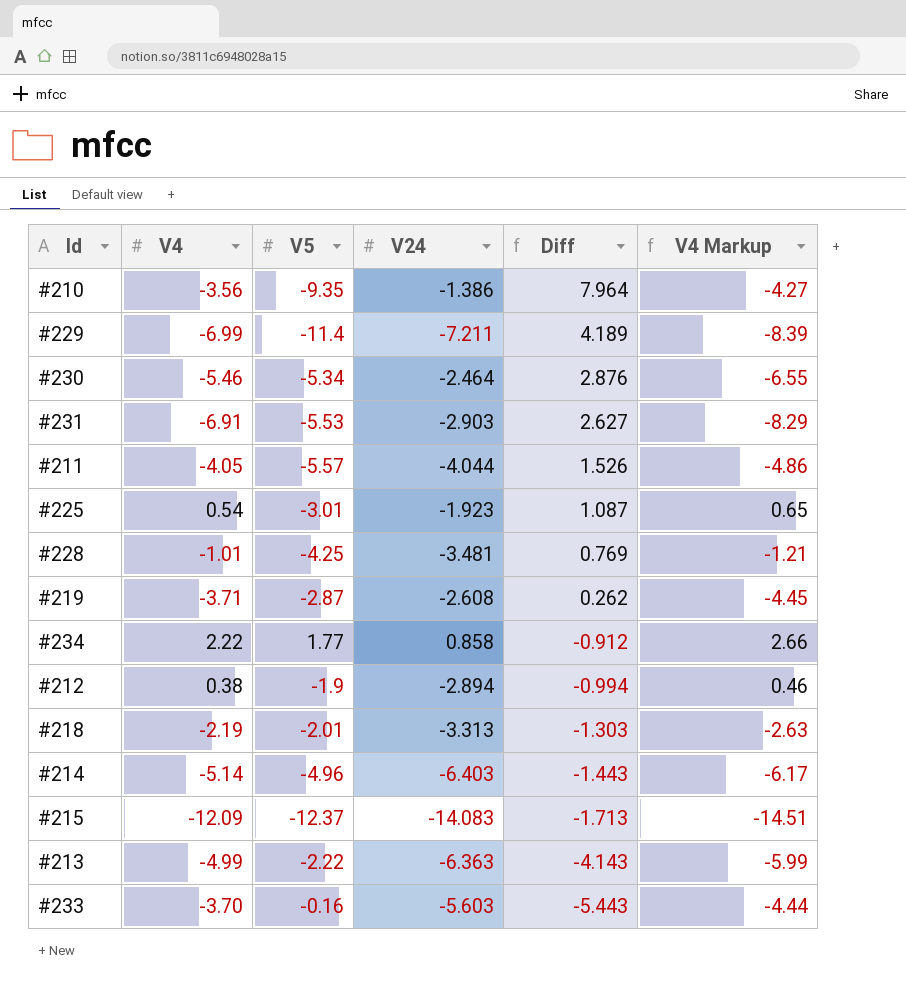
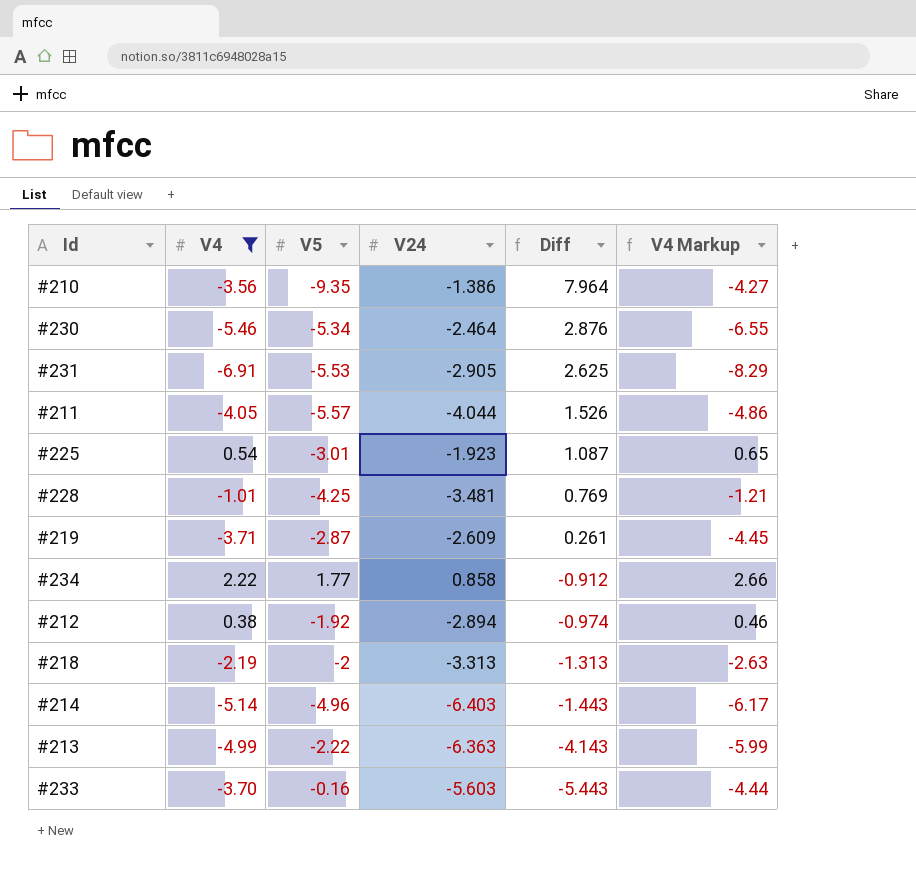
filter: none -> V4 >= -6.91
#231 | V24: -2.903 -> -2.905
#231 | Diff: 2.627 -> 2.625
#219 | V24: -2.608 -> -2.609
#219 | Diff: 0.262 -> 0.261
#212 | V5: -1.9 -> -1.92
#212 | Diff: -0.994 -> -0.974
#218 | V5: -2.01 -> -2
#218 | Diff: -1.303 -> -1.313

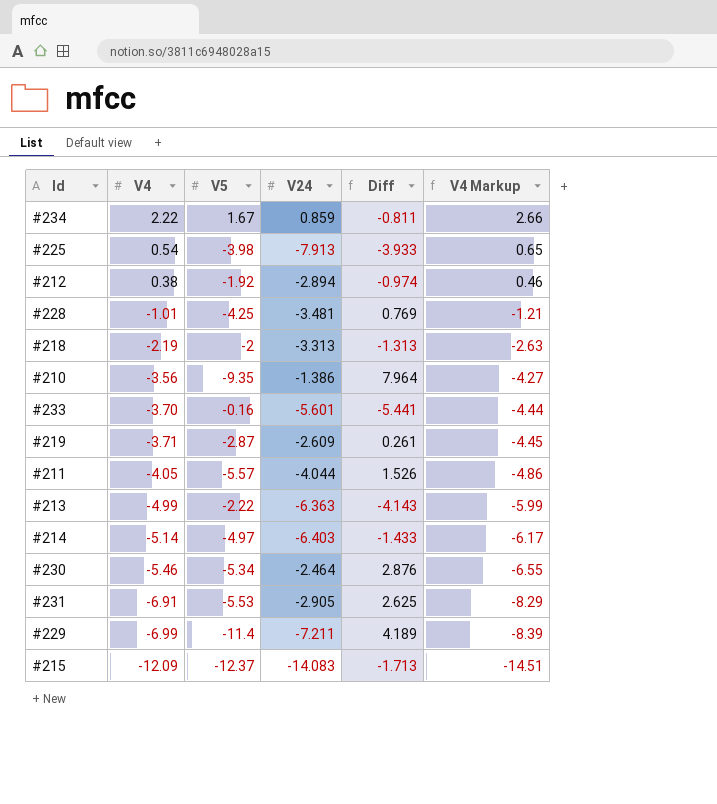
filter: V4 >= -6.91 -> none
row order: Diff descending -> V4 descending
#234 | V5: 1.77 -> 1.67
#234 | V24: 0.858 -> 0.859
#234 | Diff: -0.912 -> -0.811
#225 | V5: -3.01 -> -3.98
#225 | V24: -1.923 -> -7.913
#225 | Diff: 1.087 -> -3.933
#233 | V24: -5.603 -> -5.601
#233 | Diff: -5.443 -> -5.441
#214 | V5: -4.96 -> -4.97
#214 | Diff: -1.443 -> -1.433

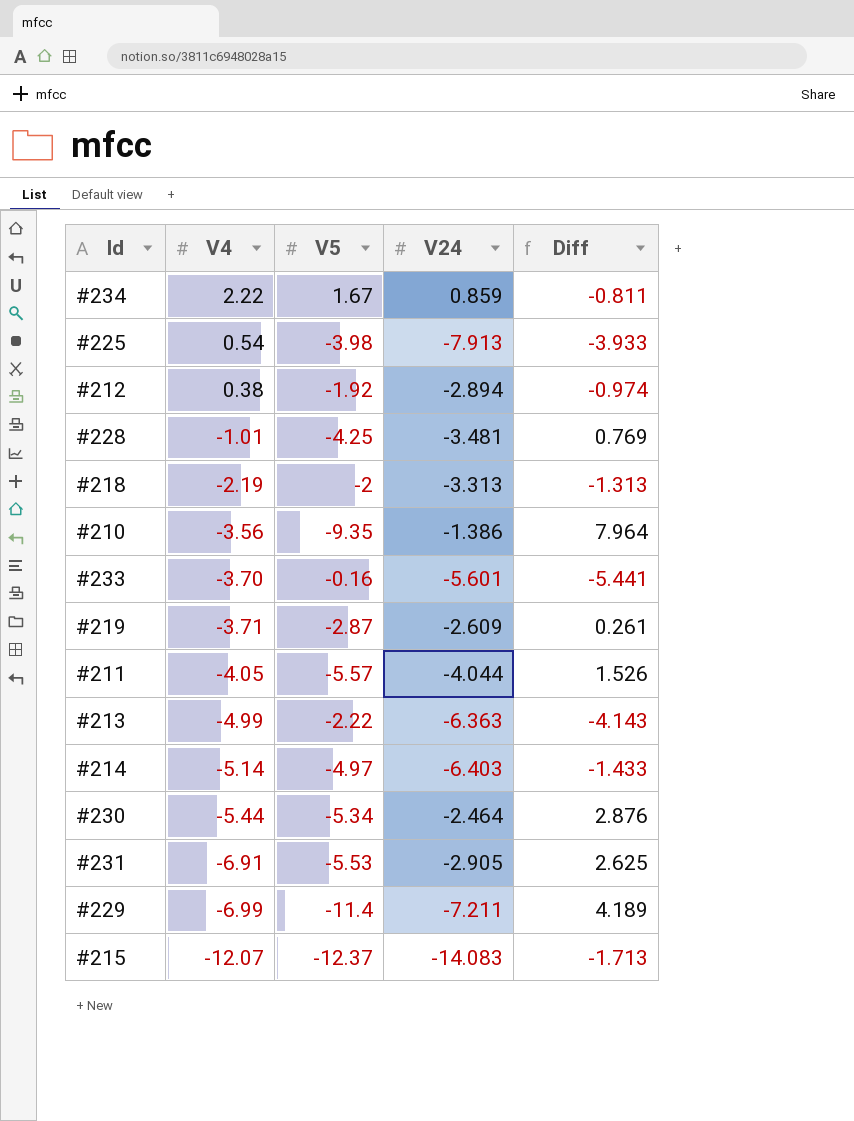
column V4 Markup | formula: [V4] * 1.2 -> none
#230 | V4: -5.46 -> -5.44
#215 | V4: -12.09 -> -12.07

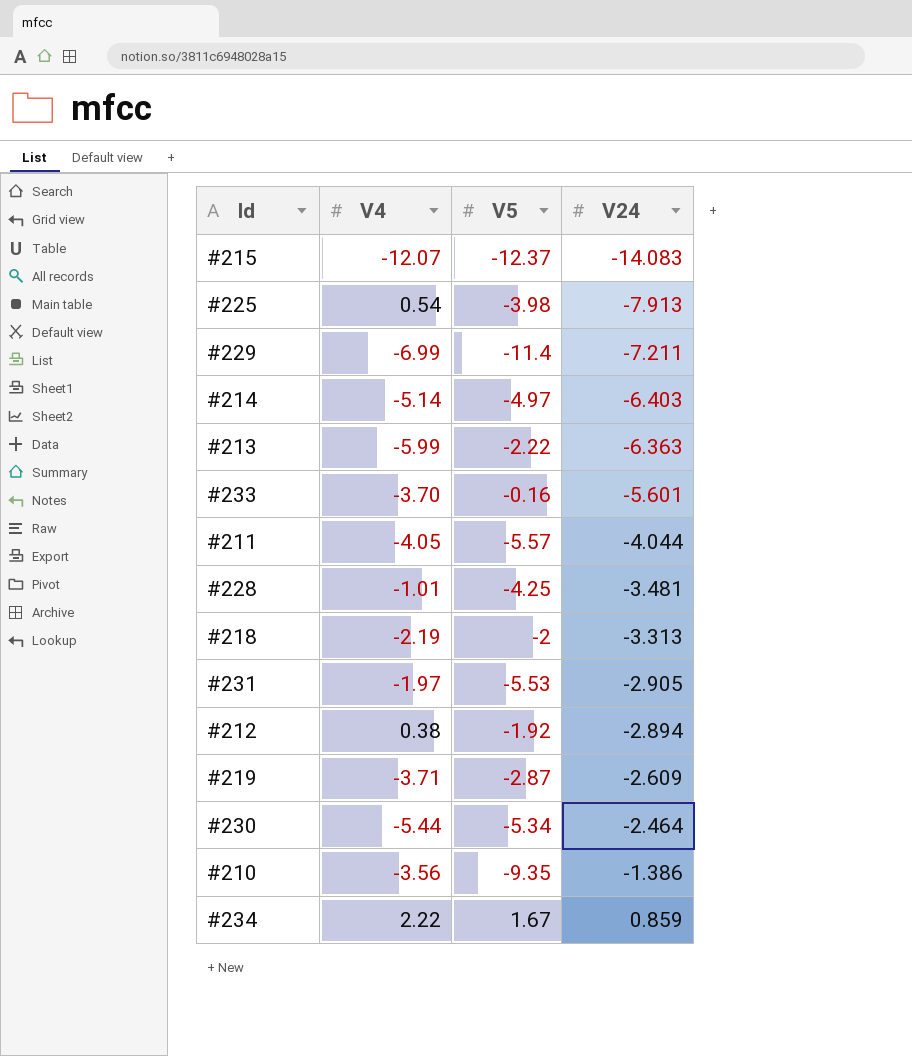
row order: V4 descending -> V24 ascending
column Diff | formula: [V24] - [V5] -> none
#213 | V4: -4.99 -> -5.99
#231 | V4: -6.91 -> -1.97

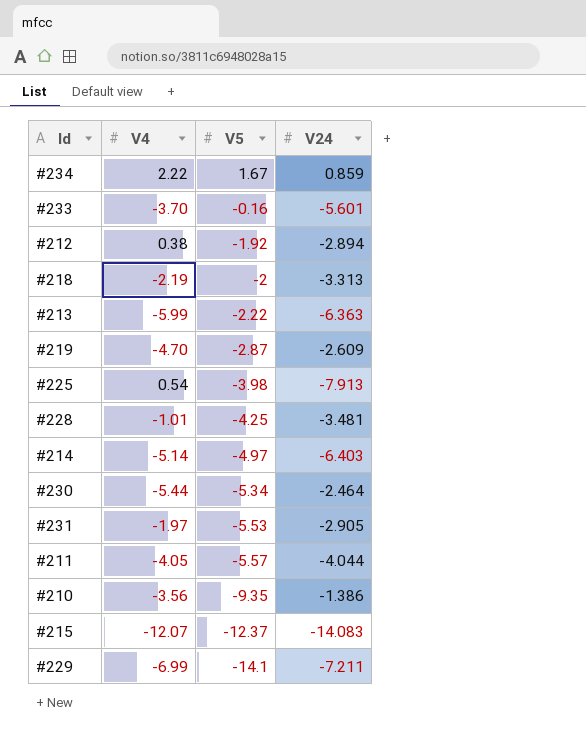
row order: V24 ascending -> V5 descending
#219 | V4: -3.71 -> -4.70
#229 | V5: -11.4 -> -14.1

